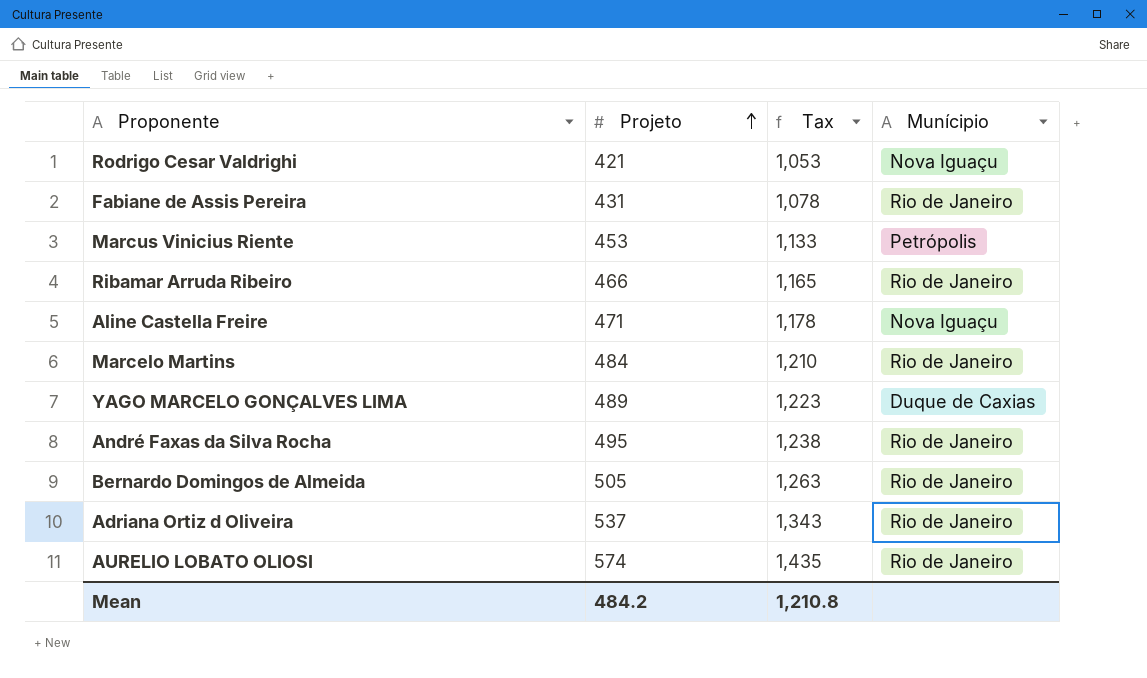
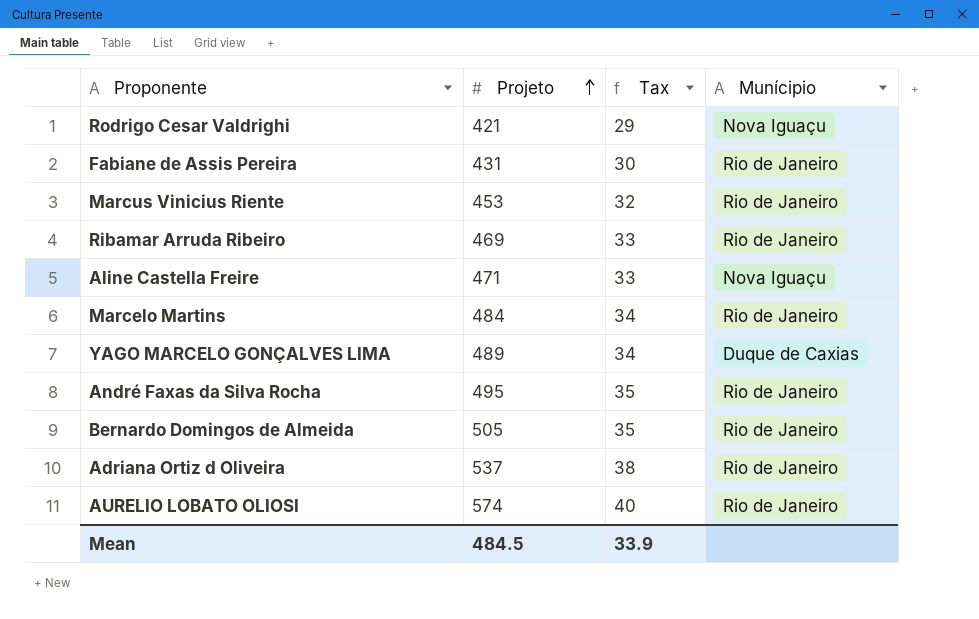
column Tax | formula: [Projeto] * 2.5 -> [Projeto] * 0.07
Marcus Vinicius Riente | Munícipio: Petrópolis -> Rio de Janeiro
Ribamar Arruda Ribeiro | Projeto: 466 -> 469
Mean | Projeto: 484.2 -> 484.5
Mean | Tax: 1,210.8 -> 33.9

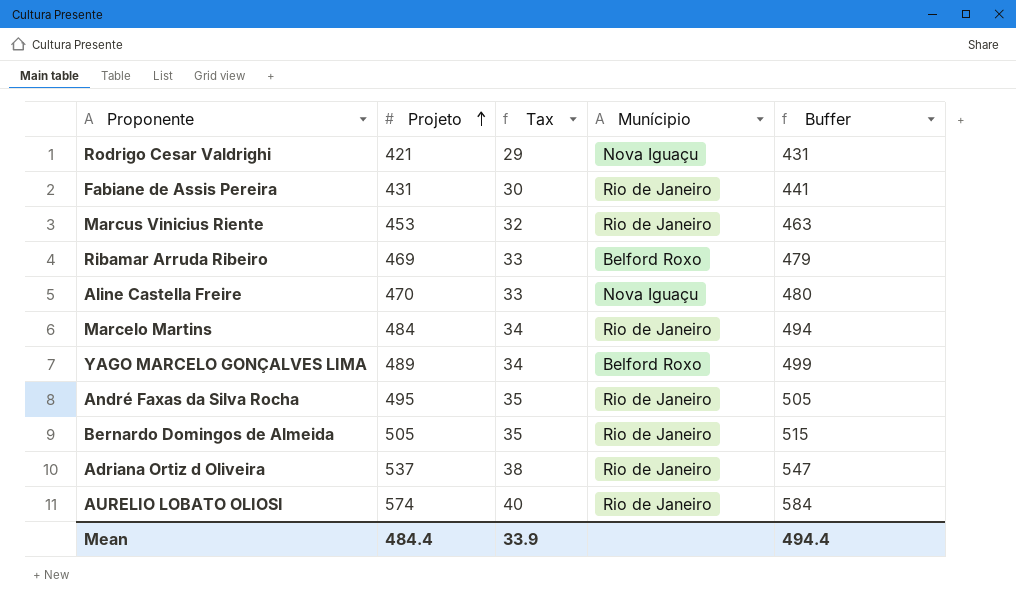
column Buffer | formula: none -> [Projeto] + 10
Ribamar Arruda Ribeiro | Munícipio: Rio de Janeiro -> Belford Roxo
Aline Castella Freire | Projeto: 471 -> 470
YAGO MARCELO GONÇALVES LIMA | Munícipio: Duque de Caxias -> Belford Roxo
Mean | Projeto: 484.5 -> 484.4

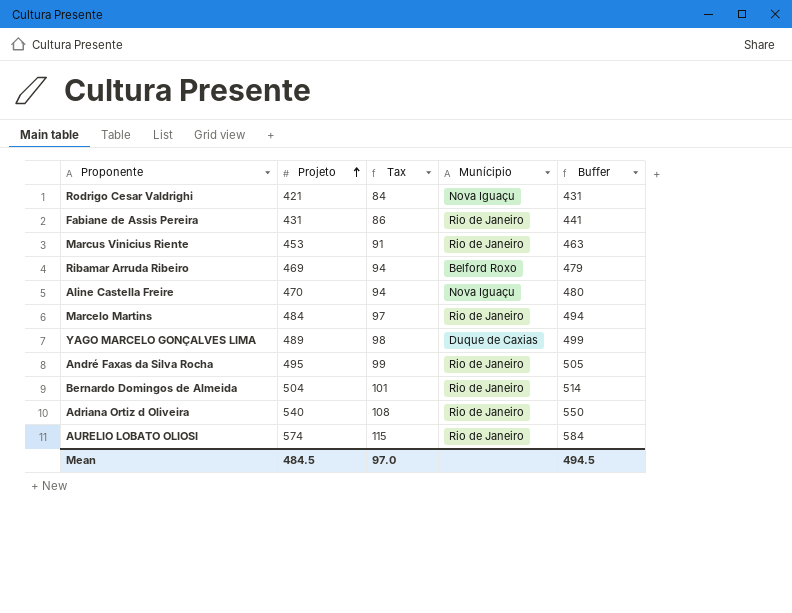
column Tax | formula: [Projeto] * 0.07 -> [Projeto] * 0.2
YAGO MARCELO GONÇALVES LIMA | Munícipio: Belford Roxo -> Duque de Caxias
Bernardo Domingos de Almeida | Projeto: 505 -> 504
Bernardo Domingos de Almeida | Buffer: 515 -> 514
Adriana Ortiz d Oliveira | Projeto: 537 -> 540
Adriana Ortiz d Oliveira | Buffer: 547 -> 550
Mean | Projeto: 484.4 -> 484.5
Mean | Tax: 33.9 -> 97.0
Mean | Buffer: 494.4 -> 494.5

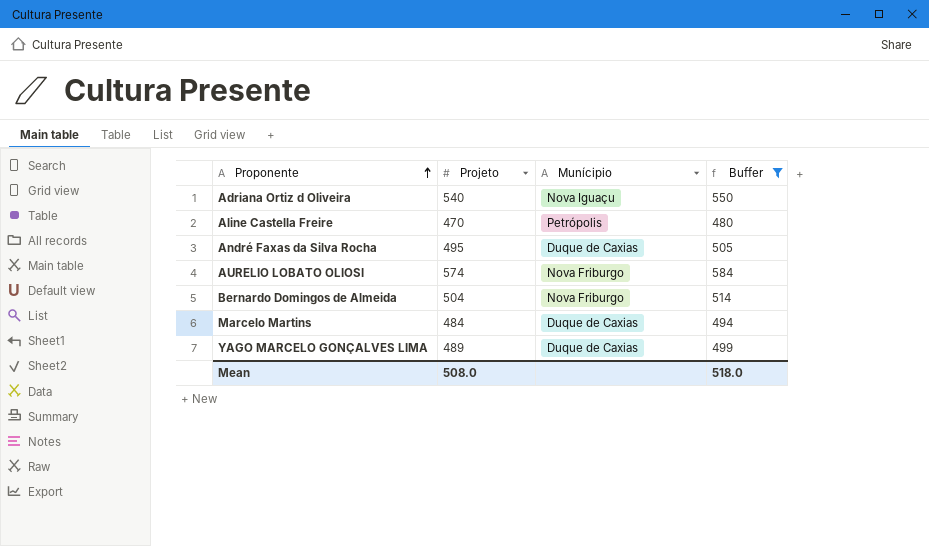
filter: none -> Buffer >= 480
row order: Projeto ascending -> Proponente ascending
column Tax | formula: [Projeto] * 0.2 -> none
Adriana Ortiz d Oliveira | Munícipio: Rio de Janeiro -> Nova Iguaçu
Aline Castella Freire | Munícipio: Nova Iguaçu -> Petrópolis
André Faxas da Silva Rocha | Munícipio: Rio de Janeiro -> Duque de Caxias
AURELIO LOBATO OLIOSI | Munícipio: Rio de Janeiro -> Nova Friburgo
Bernardo Domingos de Almeida | Munícipio: Rio de Janeiro -> Nova Friburgo
Marcelo Martins | Munícipio: Rio de Janeiro -> Duque de Caxias
Mean | Projeto: 484.5 -> 508.0
Mean | Buffer: 494.5 -> 518.0

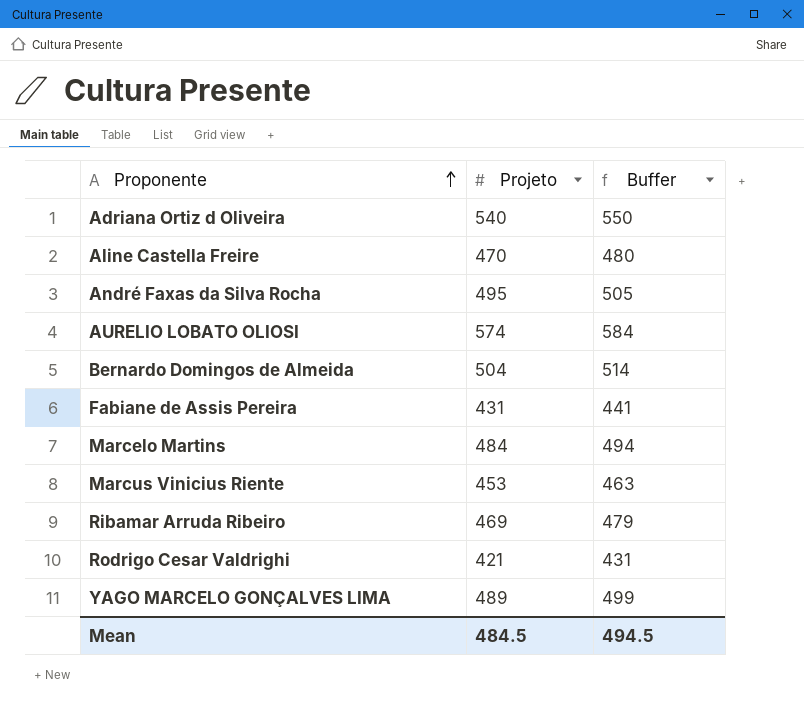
filter: Buffer >= 480 -> none
column Munícipio | position: 3 -> none
Mean | Projeto: 508.0 -> 484.5
Mean | Buffer: 518.0 -> 494.5

